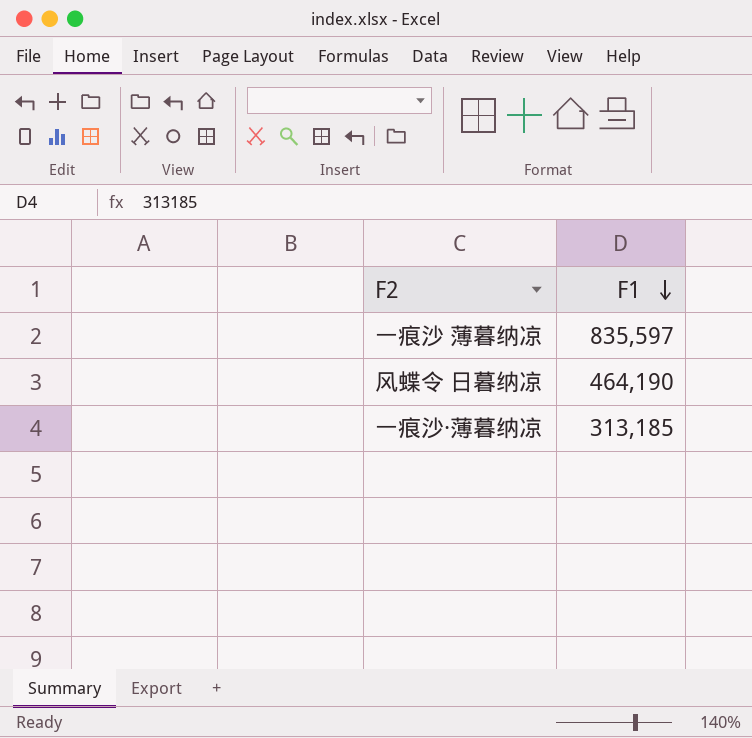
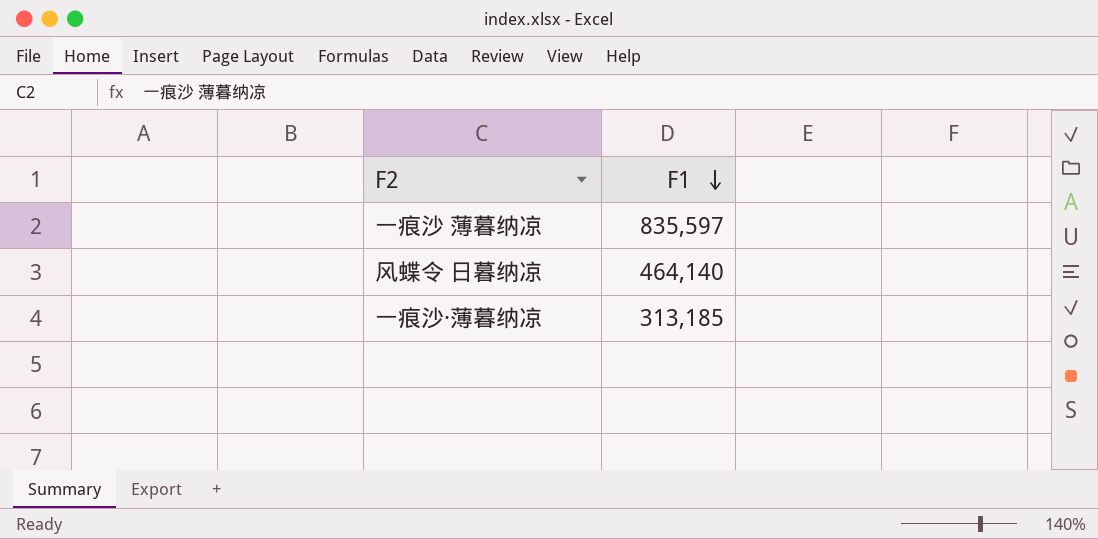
风蝶令 日暮纳凉 | F1: 464,190 -> 464,140

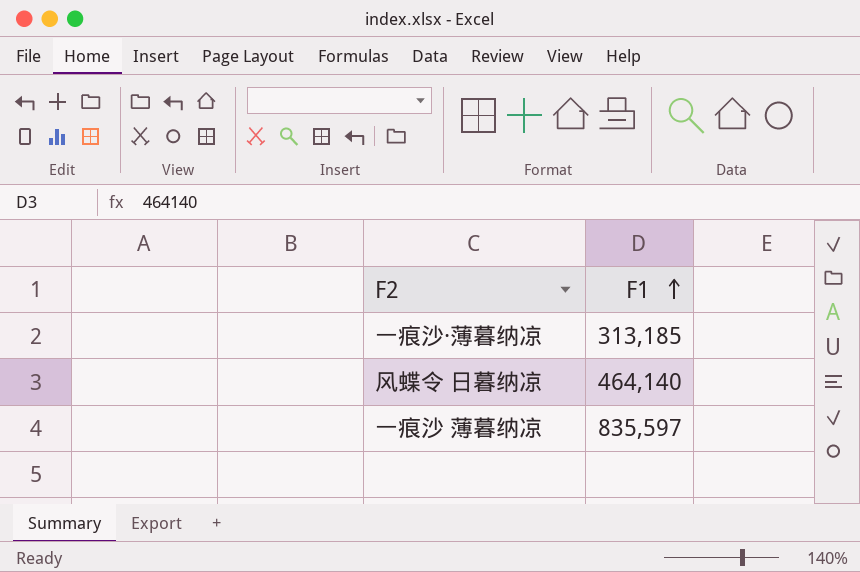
row order: F1 descending -> F1 ascending

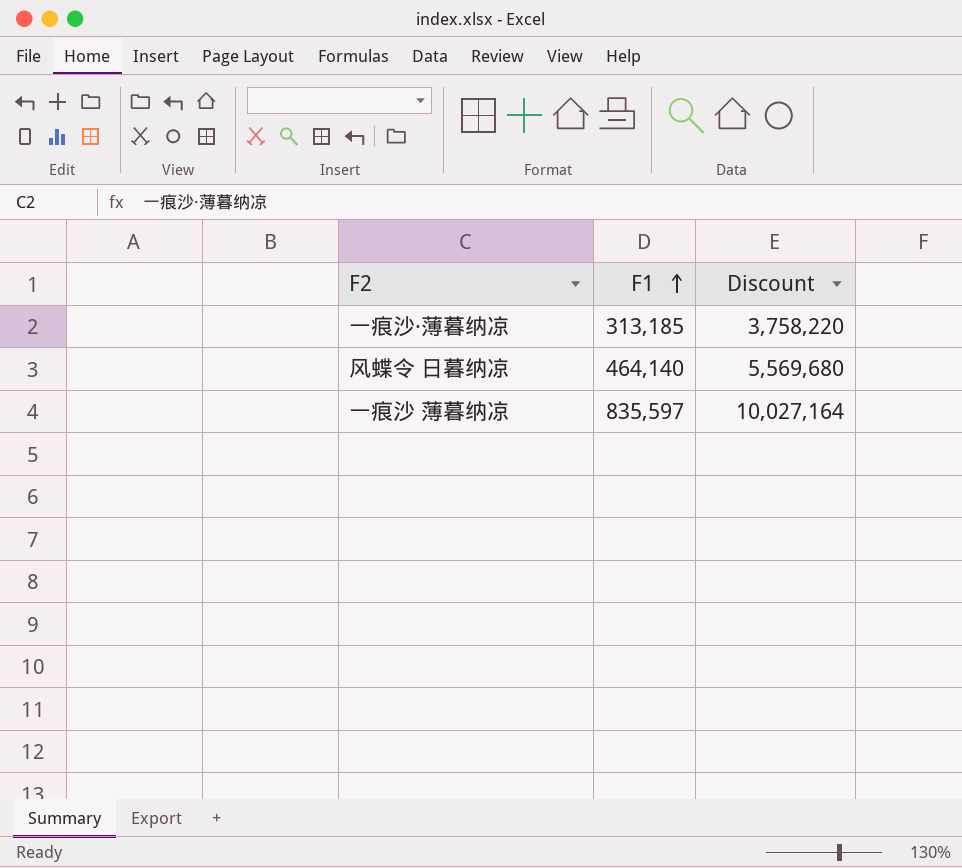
column Discount | formula: none -> [F1] * 12

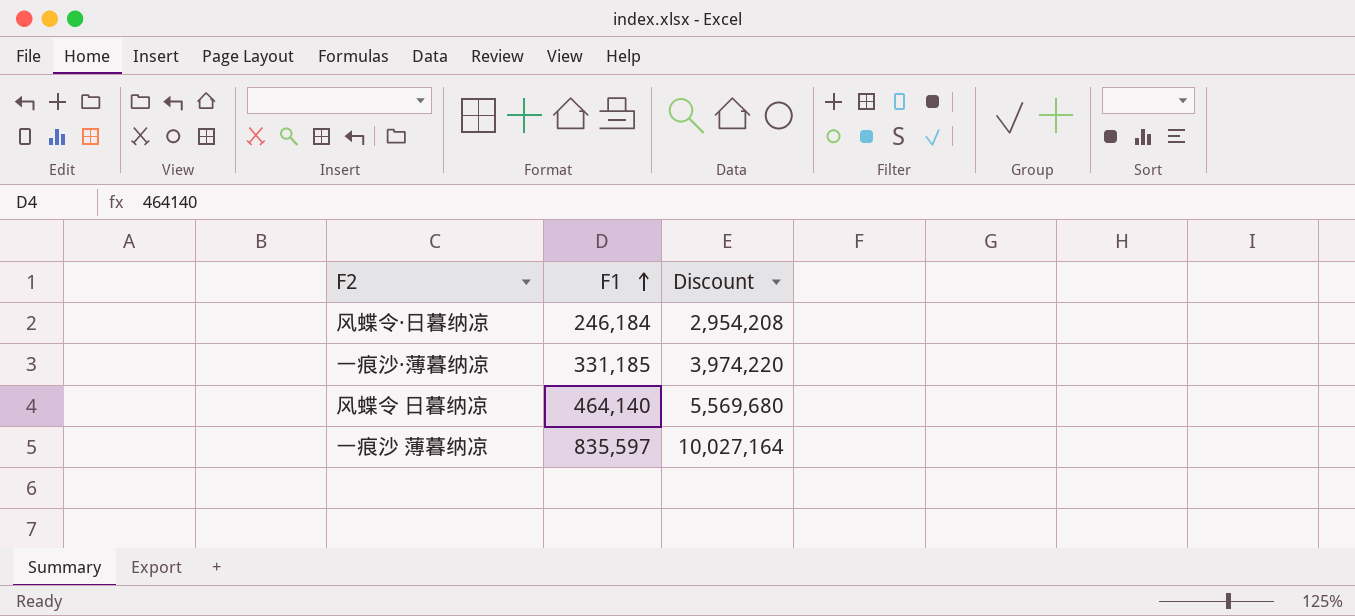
row 风蝶令·日暮纳凉: none -> 246,184 | 2,954,208
一痕沙·薄暮纳凉 | F1: 313,185 -> 331,185
一痕沙·薄暮纳凉 | Discount: 3,758,220 -> 3,974,220

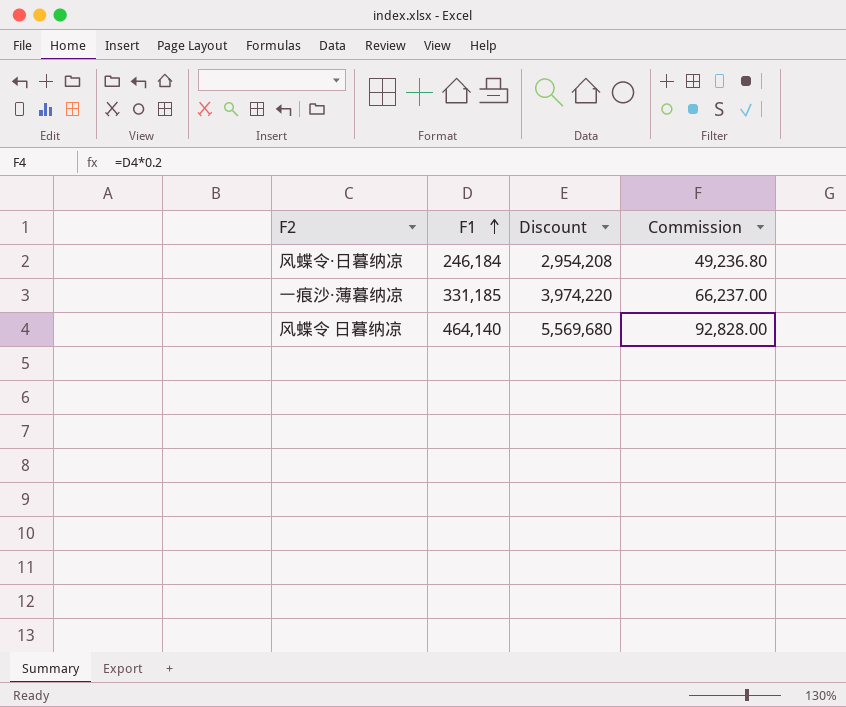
column Commission | formula: none -> [F1] * 0.2
row 一痕沙 薄暮纳凉: 835,597 | 10,027,164 -> none

